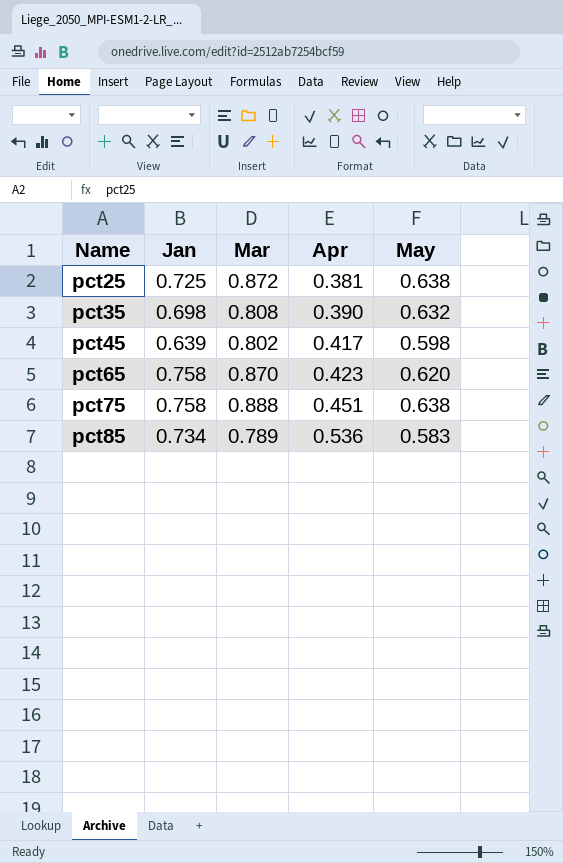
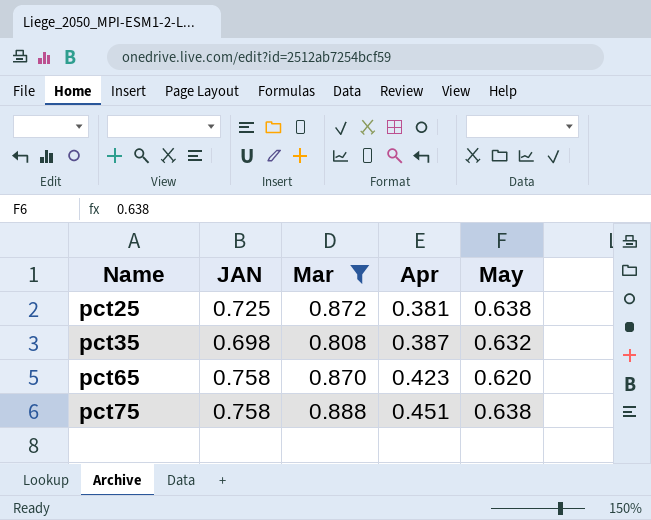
filter: none -> Mar >= 0.808
column name: Jan -> JAN
pct35 | Apr: 0.390 -> 0.387

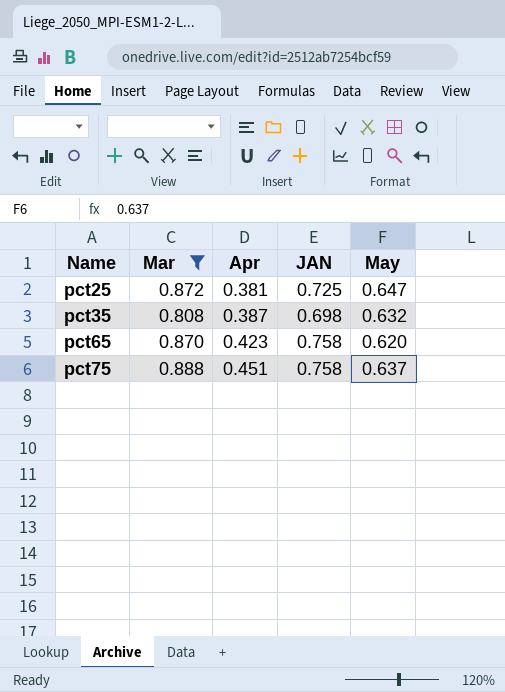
column JAN | position: 2 -> 4
pct25 | May: 0.638 -> 0.647
pct75 | May: 0.638 -> 0.637

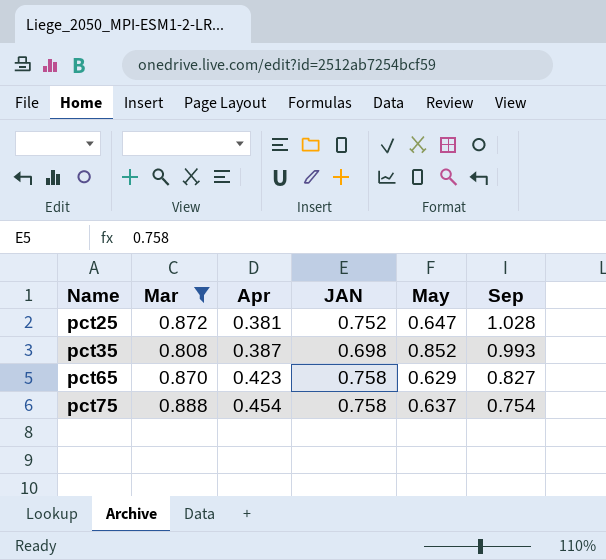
column Sep | position: none -> 6
pct25 | JAN: 0.725 -> 0.752
pct35 | May: 0.632 -> 0.852
pct65 | May: 0.620 -> 0.629
pct75 | Apr: 0.451 -> 0.454

